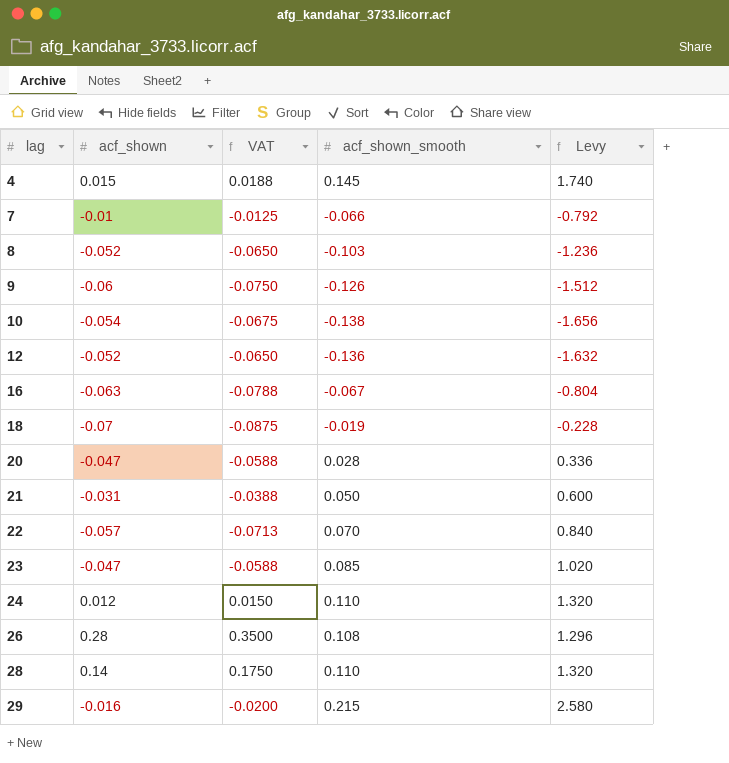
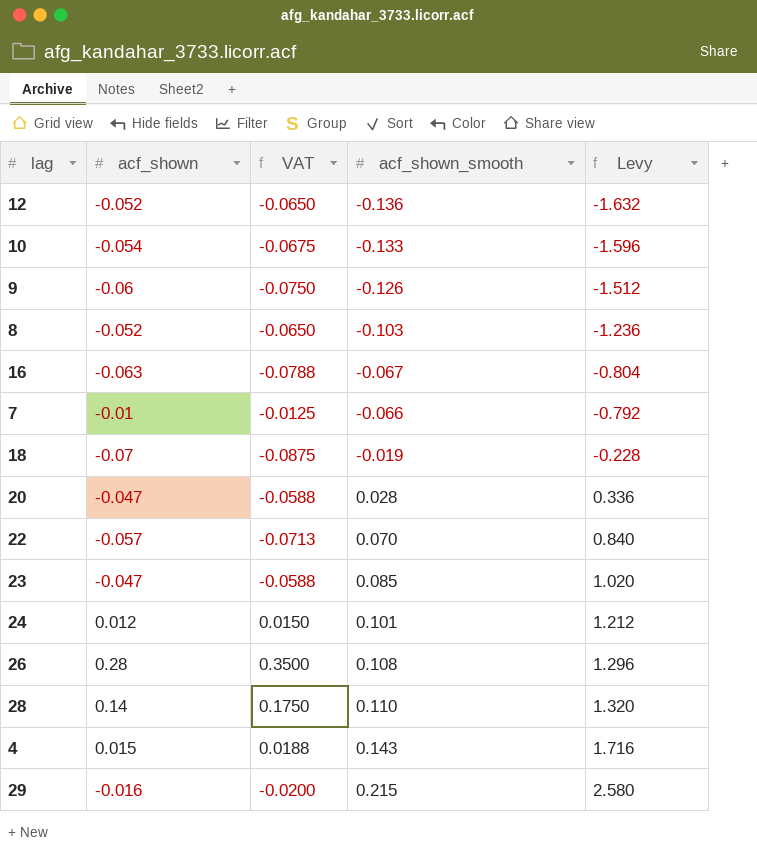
row order: lag ascending -> acf_shown_smooth ascending
row 21: -0.031 | -0.0388 | 0.050 | 0.600 -> none
10 | acf_shown_smooth: -0.138 -> -0.133
10 | Levy: -1.656 -> -1.596
24 | acf_shown_smooth: 0.110 -> 0.101
24 | Levy: 1.320 -> 1.212
4 | acf_shown_smooth: 0.145 -> 0.143
4 | Levy: 1.740 -> 1.716

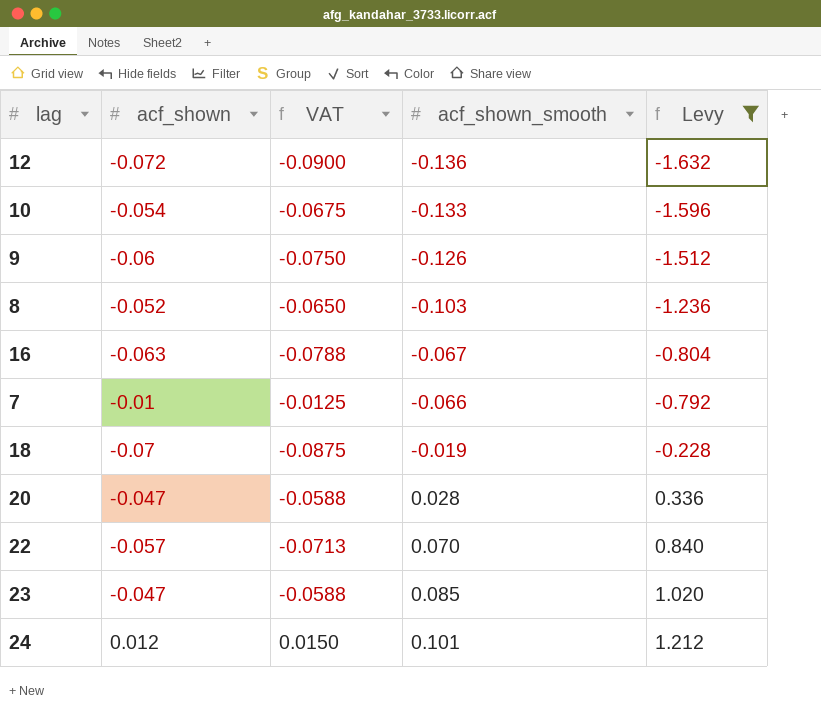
filter: none -> Levy <= 1.212
12 | acf_shown: -0.052 -> -0.072
12 | VAT: -0.0650 -> -0.0900

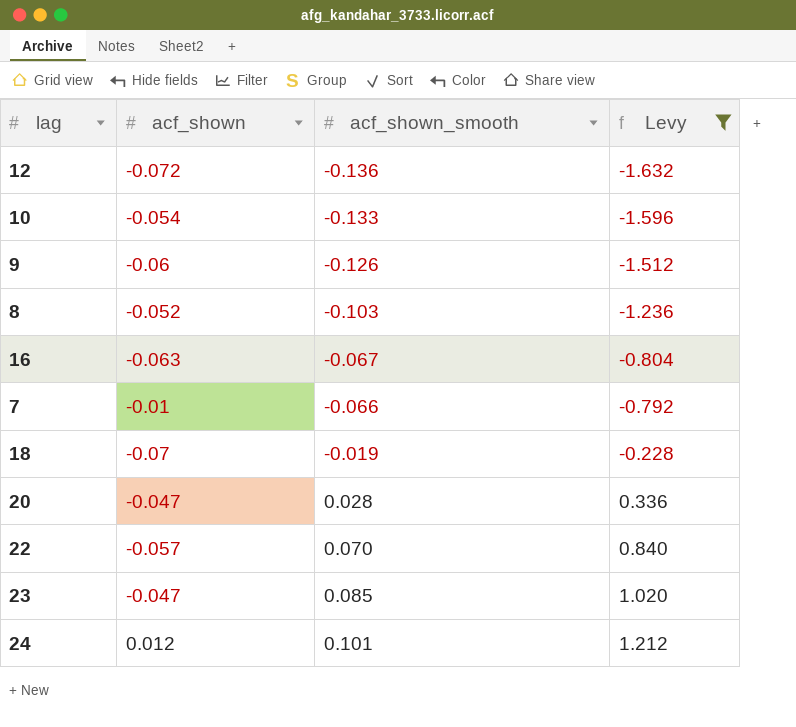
column VAT | formula: [acf_shown] * 1.25 -> none

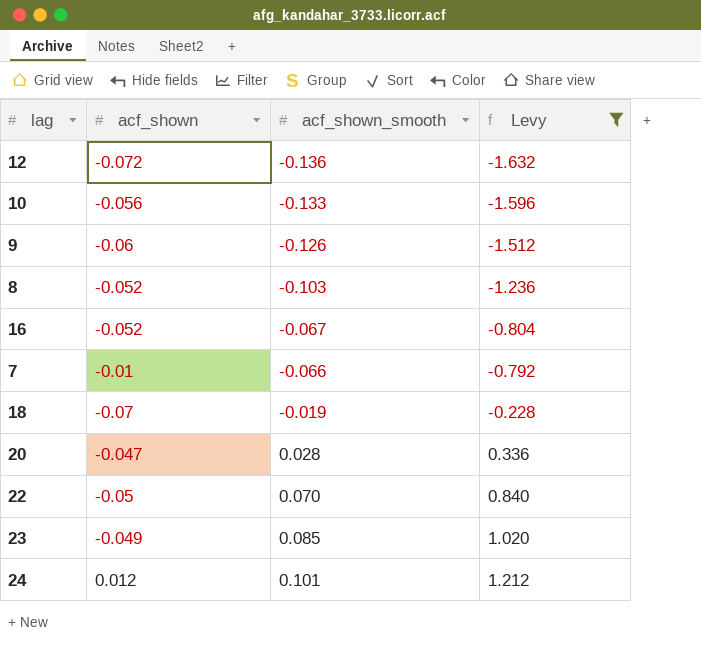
10 | acf_shown: -0.054 -> -0.056
16 | acf_shown: -0.063 -> -0.052
22 | acf_shown: -0.057 -> -0.05
23 | acf_shown: -0.047 -> -0.049

